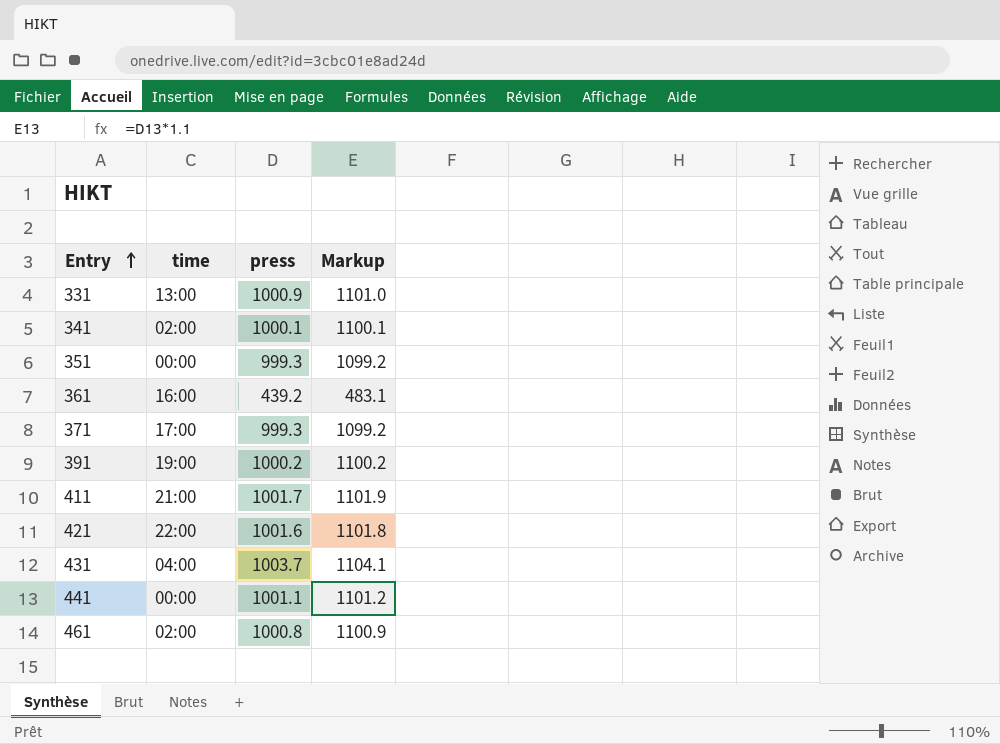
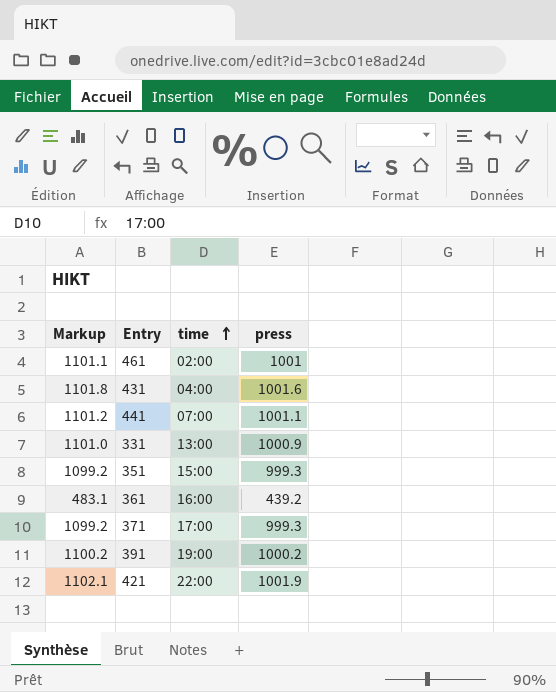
row order: Entry ascending -> time ascending
column Markup | position: 4 -> 1
row 341: 02:00 | 1000.1 | 1100.1 -> none
row 411: 21:00 | 1001.7 | 1101.9 -> none
461 | Markup: 1100.9 -> 1101.1
461 | press: 1000.8 -> 1001
431 | Markup: 1104.1 -> 1101.8
431 | press: 1003.7 -> 1001.6
441 | time: 00:00 -> 07:00
351 | time: 00:00 -> 15:00
421 | Markup: 1101.8 -> 1102.1
421 | press: 1001.6 -> 1001.9

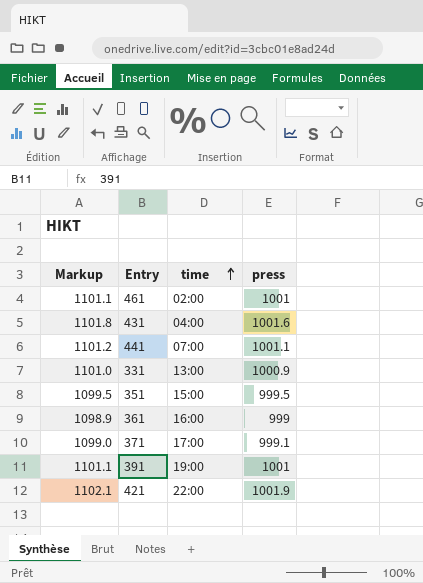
351 | Markup: 1099.2 -> 1099.5
351 | press: 999.3 -> 999.5
361 | Markup: 483.1 -> 1098.9
361 | press: 439.2 -> 999
371 | Markup: 1099.2 -> 1099.0
371 | press: 999.3 -> 999.1
391 | Markup: 1100.2 -> 1101.1
391 | press: 1000.2 -> 1001

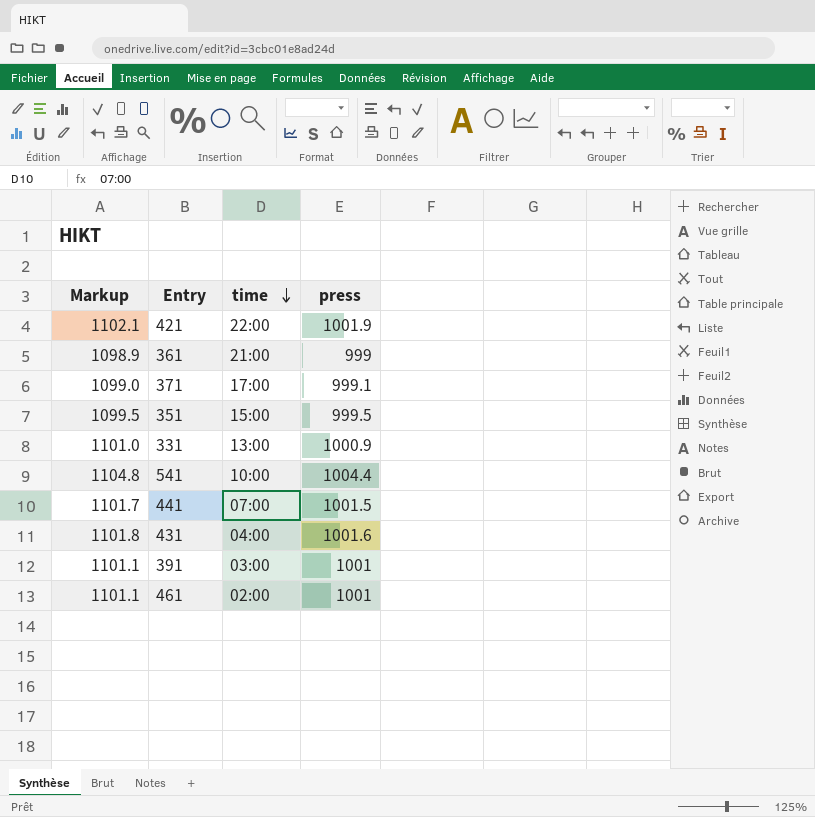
row order: time ascending -> time descending
361 | time: 16:00 -> 21:00
row 541: none -> 1104.8 | 10:00 | 1004.4
441 | Markup: 1101.2 -> 1101.7
441 | press: 1001.1 -> 1001.5
391 | time: 19:00 -> 03:00

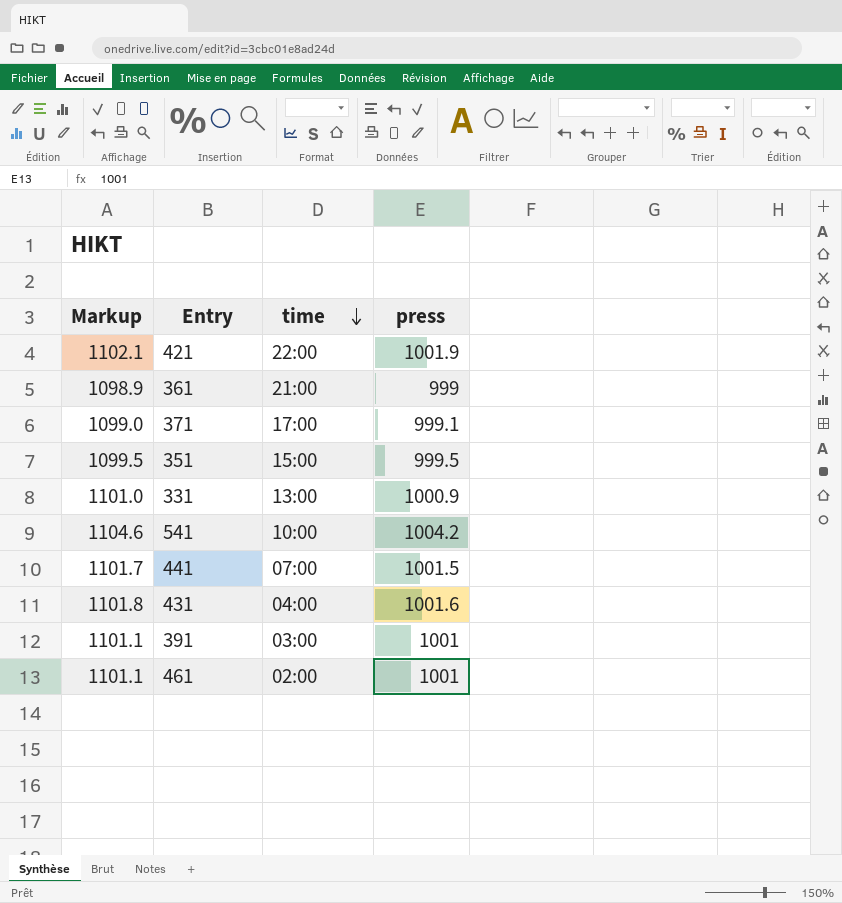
541 | Markup: 1104.8 -> 1104.6
541 | press: 1004.4 -> 1004.2

